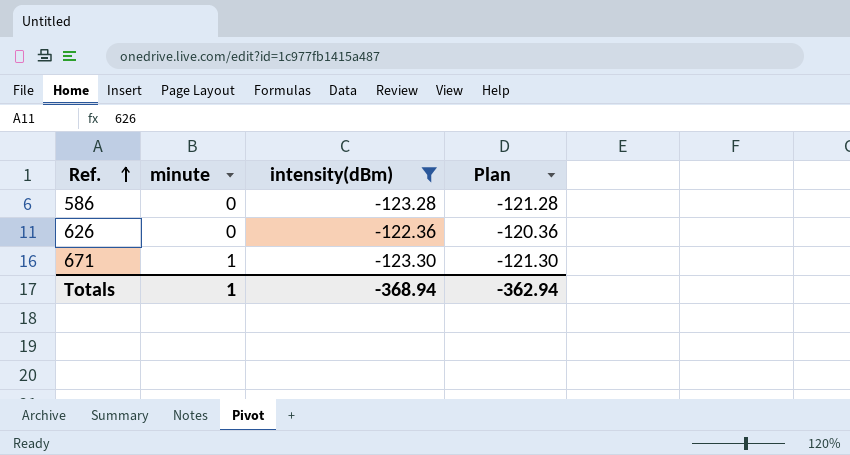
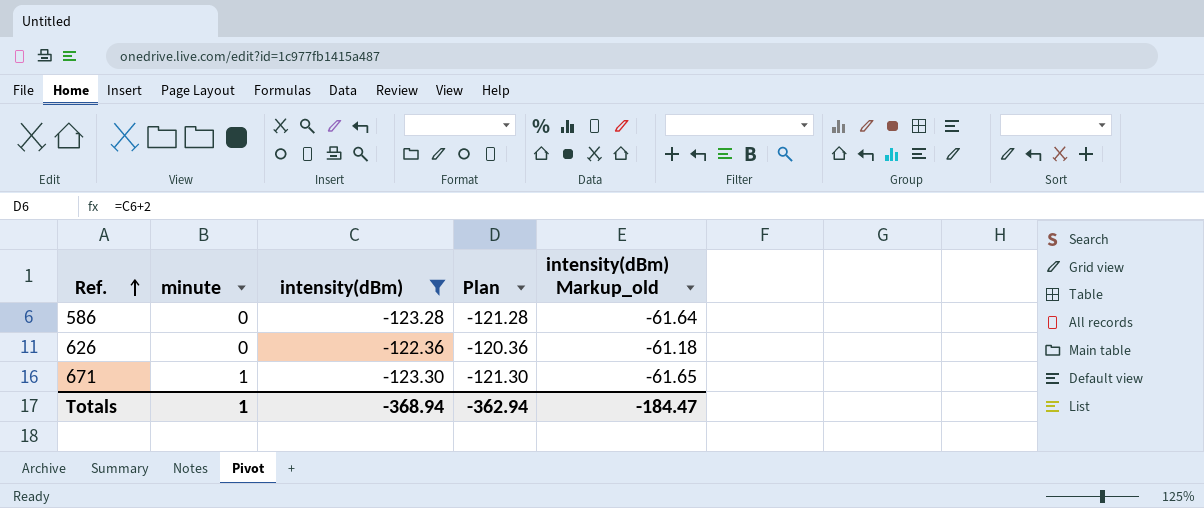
column intensity(dBm) Markup_old | formula: none -> [intensity(dBm)] * 0.5

